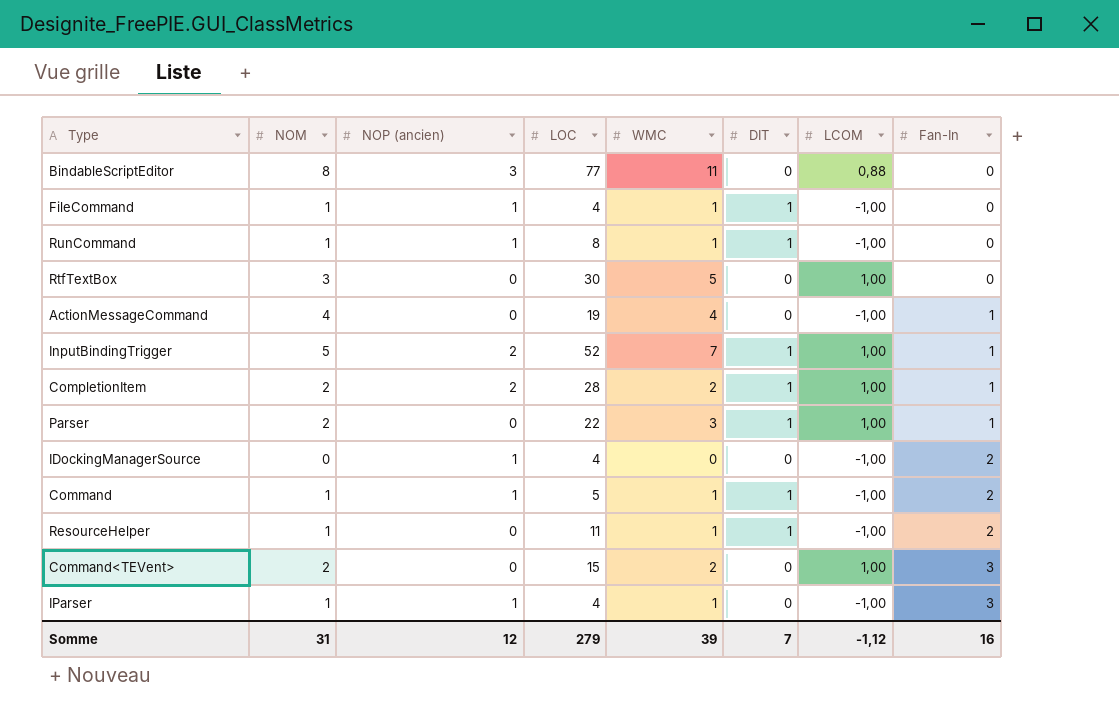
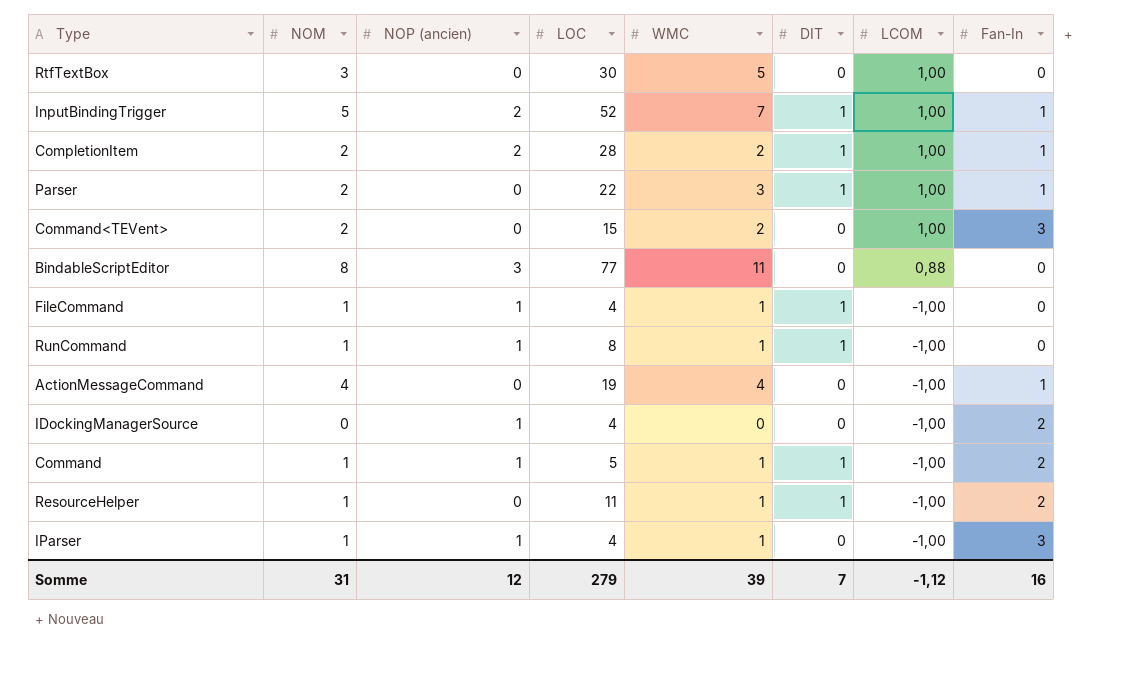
row order: Fan-In ascending -> LCOM descending

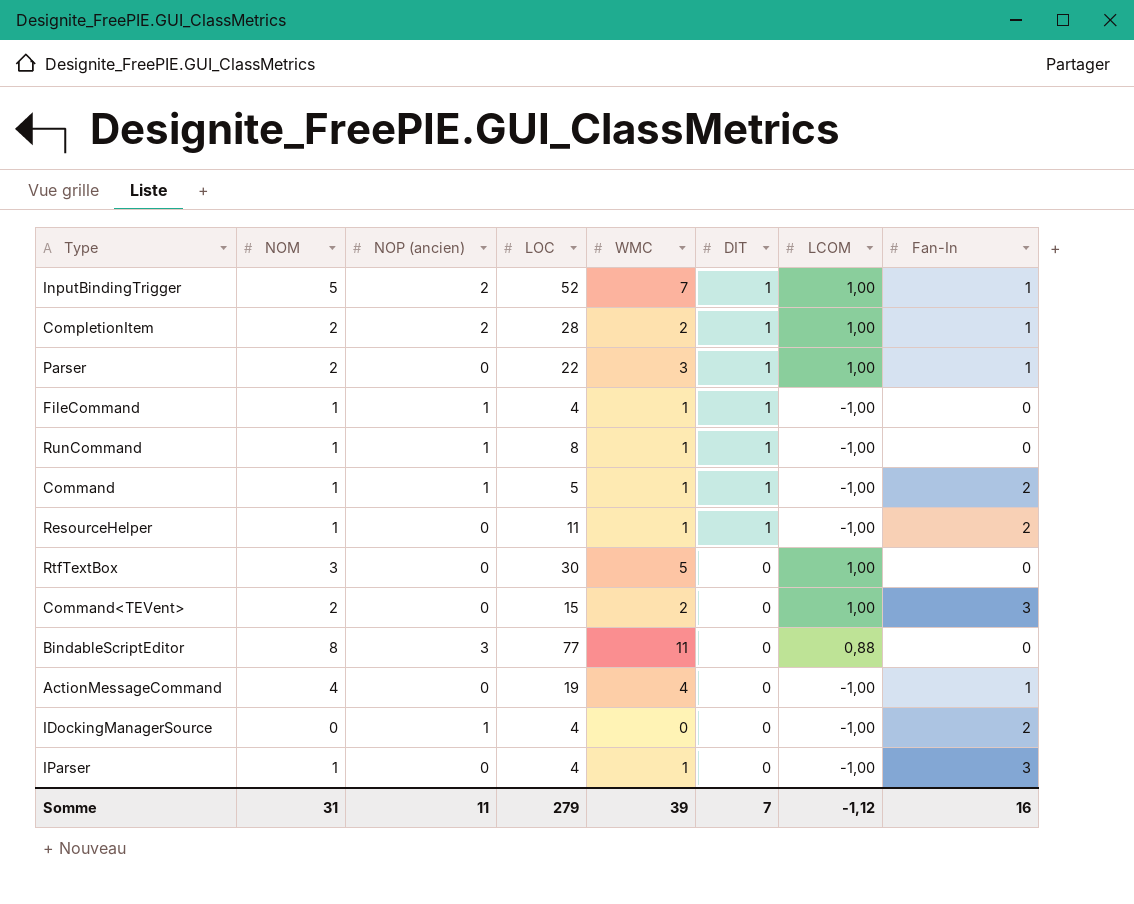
row order: LCOM descending -> DIT descending
IParser | NOP (ancien): 1 -> 0
Somme | NOP (ancien): 12 -> 11

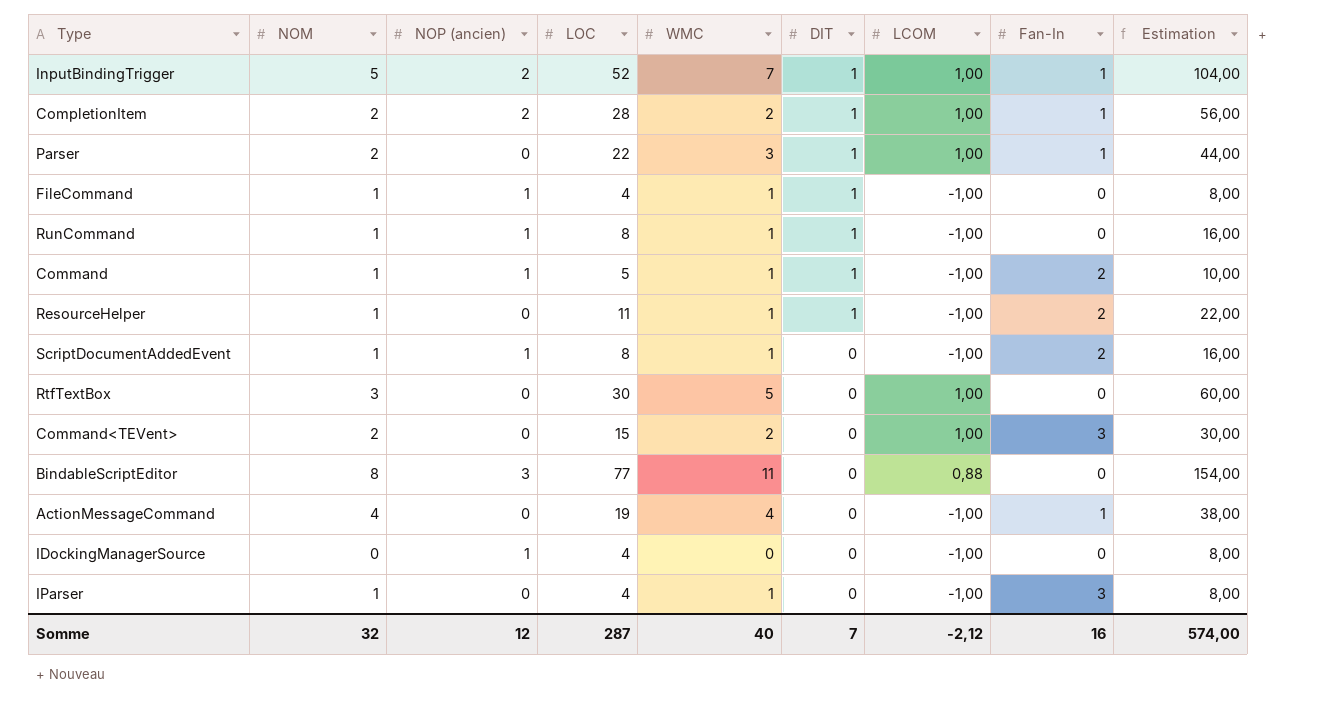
column Estimation | formula: none -> [LOC] * 2
row ScriptDocumentAddedEvent: none -> 1 | 1 | 8 | 1 | 0 | -1,00 | 2 | 16,00
IDockingManagerSource | Fan-In: 2 -> 0
Somme | NOM: 31 -> 32
Somme | NOP (ancien): 11 -> 12
Somme | LOC: 279 -> 287
Somme | WMC: 39 -> 40
Somme | LCOM: -1,12 -> -2,12

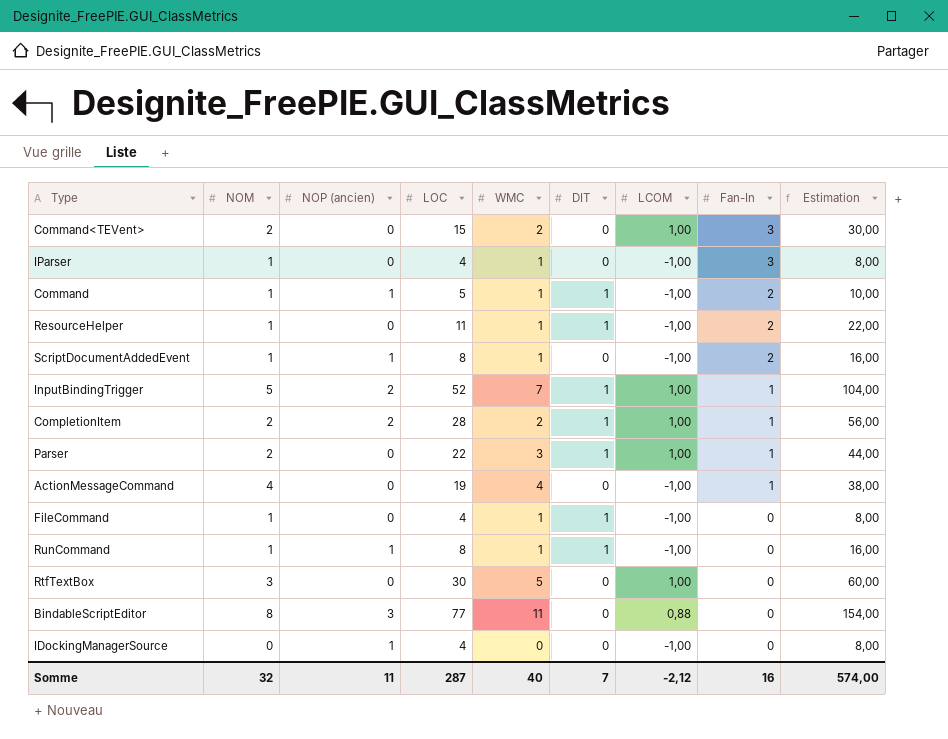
row order: DIT descending -> Fan-In descending
FileCommand | NOP (ancien): 1 -> 0
Somme | NOP (ancien): 12 -> 11

